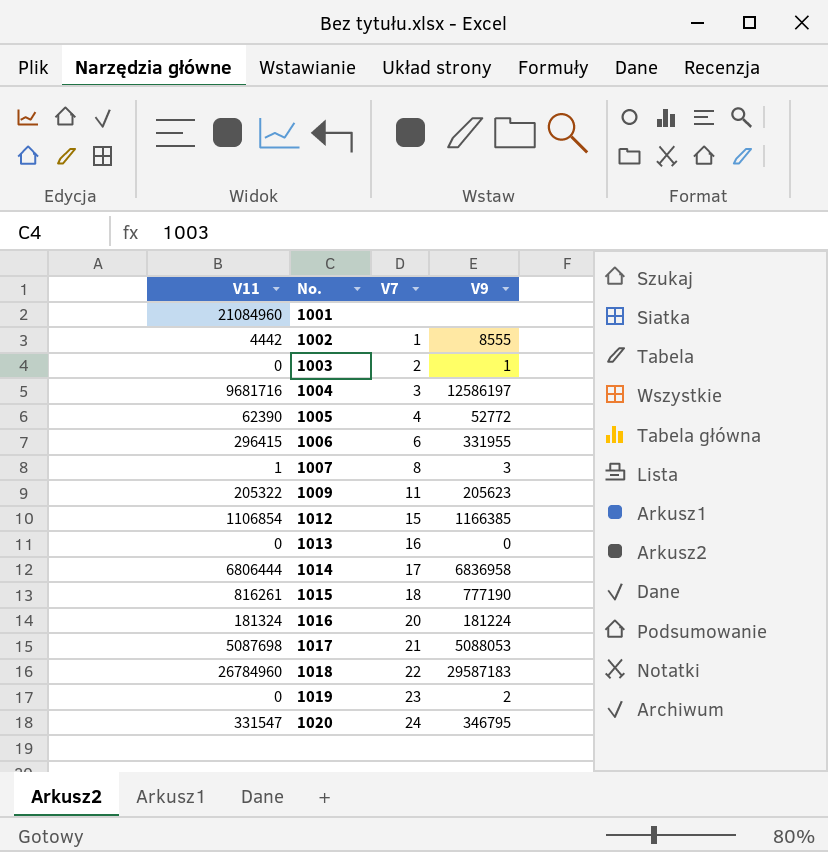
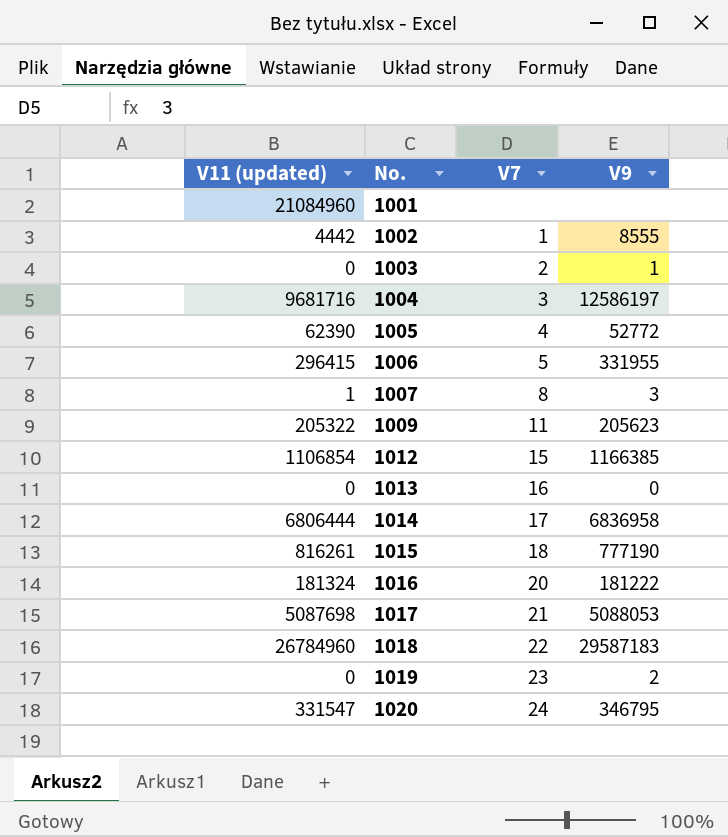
column name: V11 -> V11 (updated)
1006 | V7: 6 -> 5
1016 | V9: 181224 -> 181222

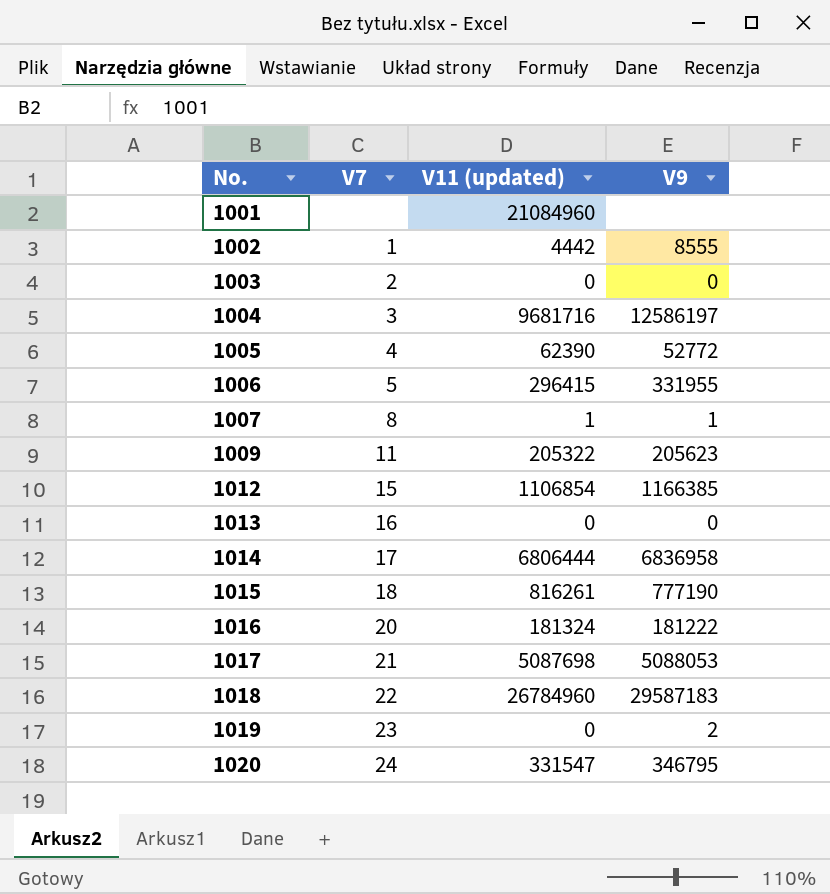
column V11 (updated) | position: 1 -> 3
1003 | V9: 1 -> 0
1007 | V9: 3 -> 1

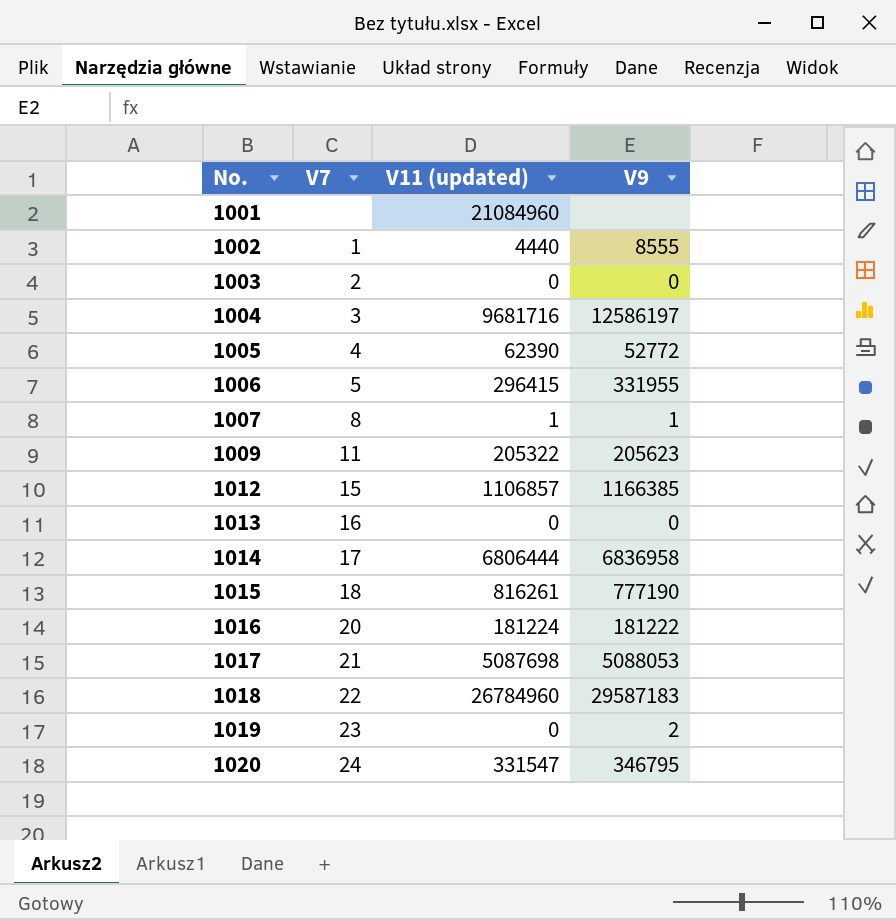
1002 | V11 (updated): 4442 -> 4440
1012 | V11 (updated): 1106854 -> 1106857
1016 | V11 (updated): 181324 -> 181224

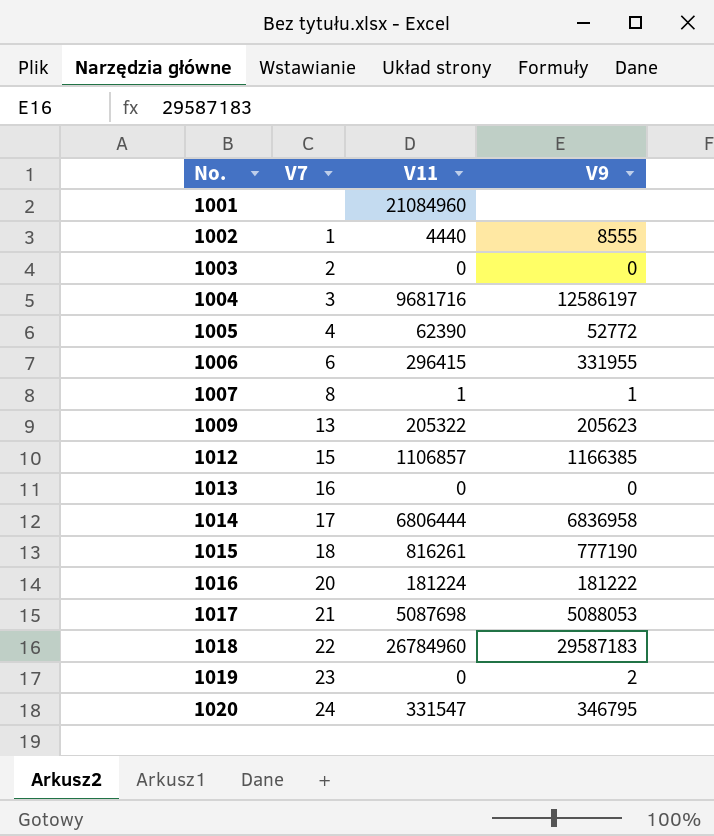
column name: V11 (updated) -> V11
1006 | V7: 5 -> 6
1009 | V7: 11 -> 13

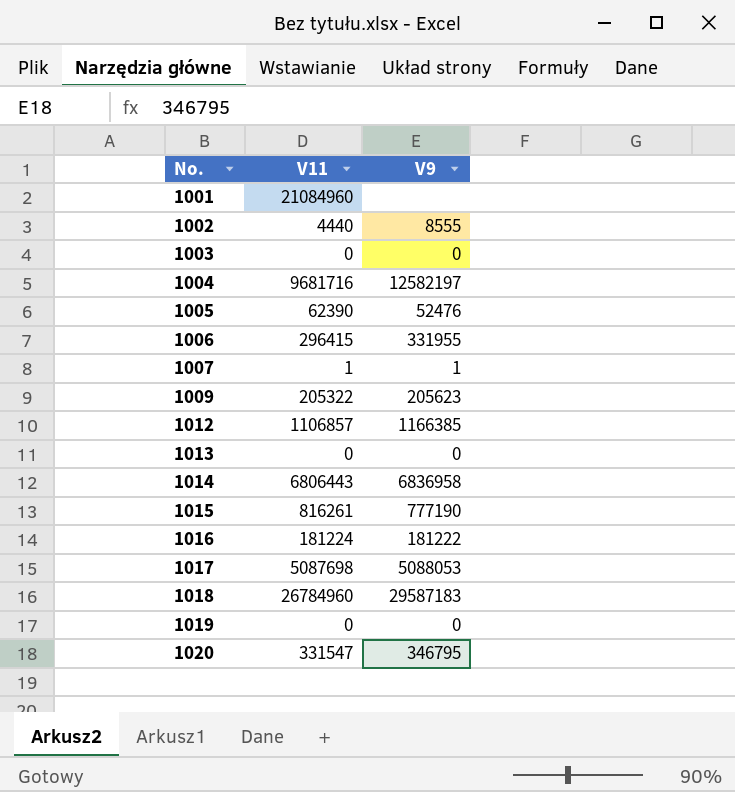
column V7 | position: 2 -> none
1004 | V9: 12586197 -> 12582197
1005 | V9: 52772 -> 52476
1014 | V11: 6806444 -> 6806443
1019 | V9: 2 -> 0

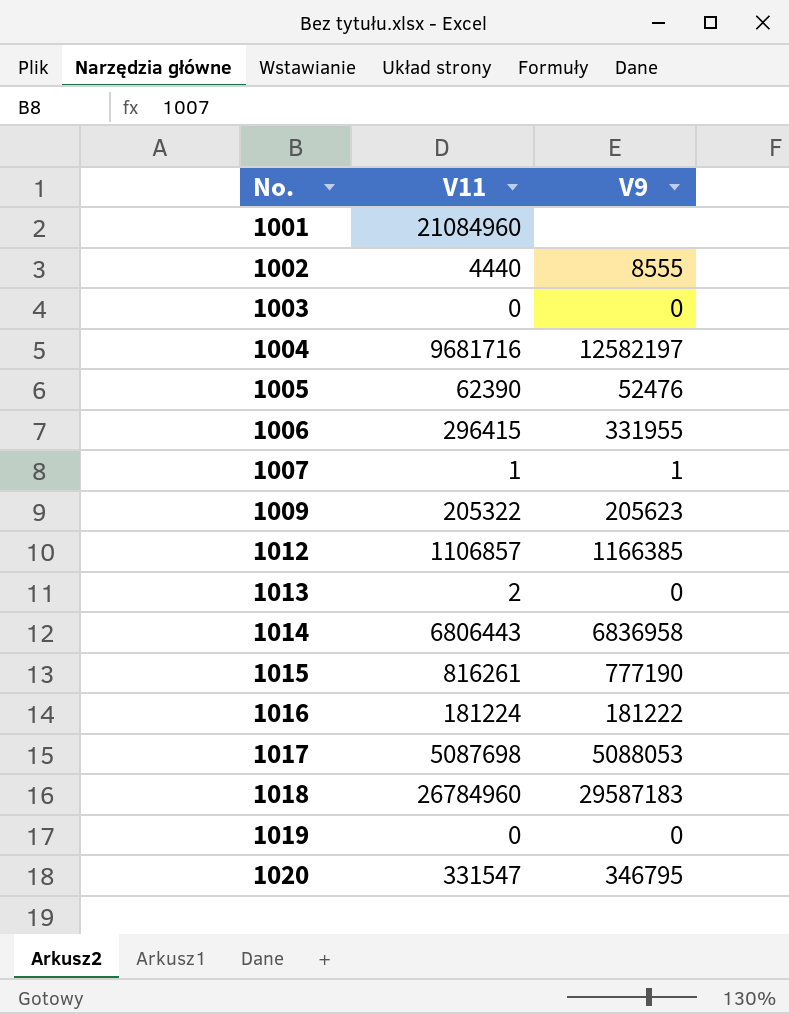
1013 | V11: 0 -> 2

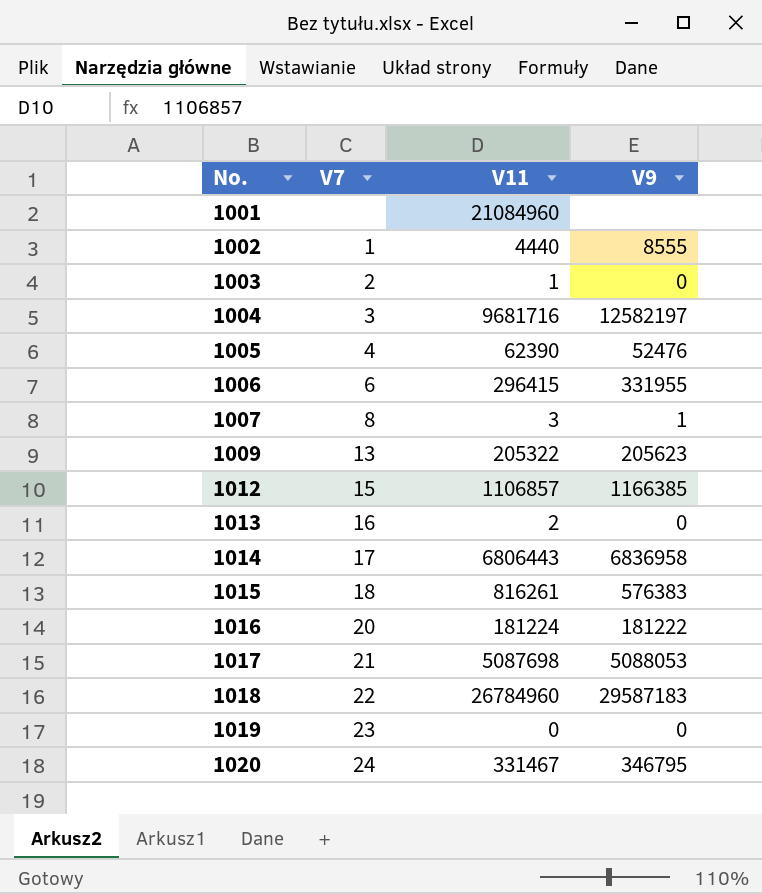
column V7 | position: none -> 2
1003 | V11: 0 -> 1
1007 | V11: 1 -> 3
1015 | V9: 777190 -> 576383
1020 | V11: 331547 -> 331467

